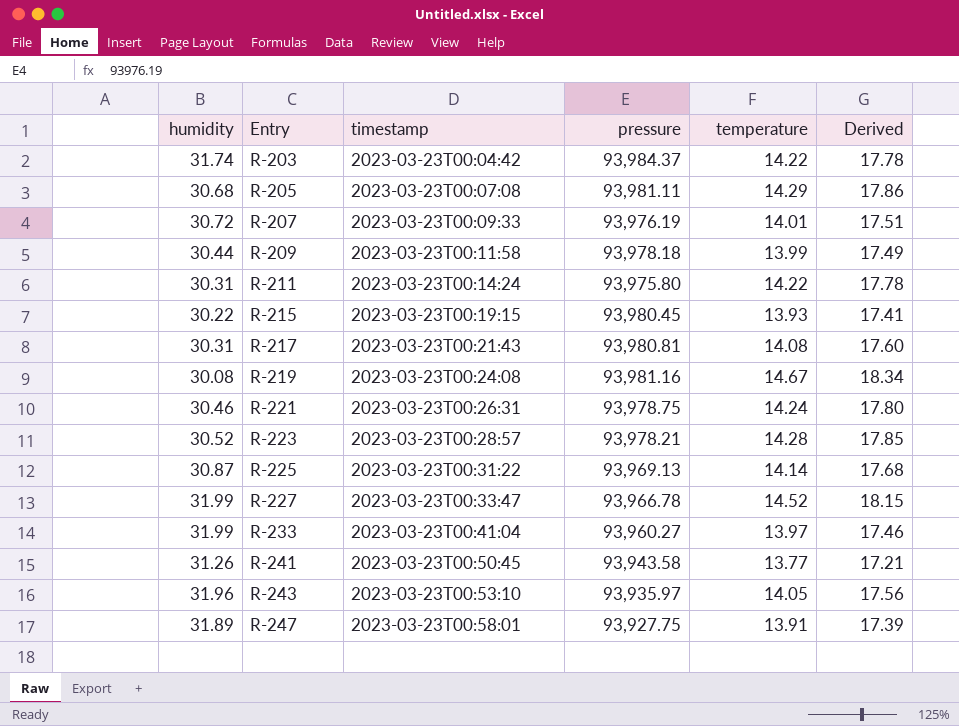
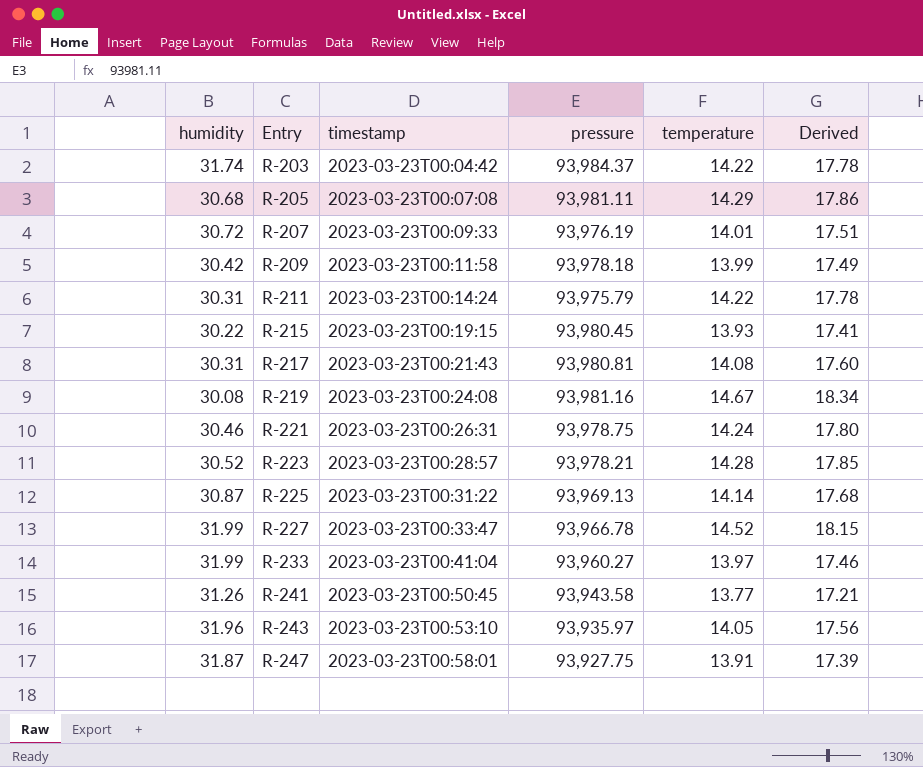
R-209 | humidity: 30.44 -> 30.42
R-211 | pressure: 93,975.80 -> 93,975.79
R-247 | humidity: 31.89 -> 31.87

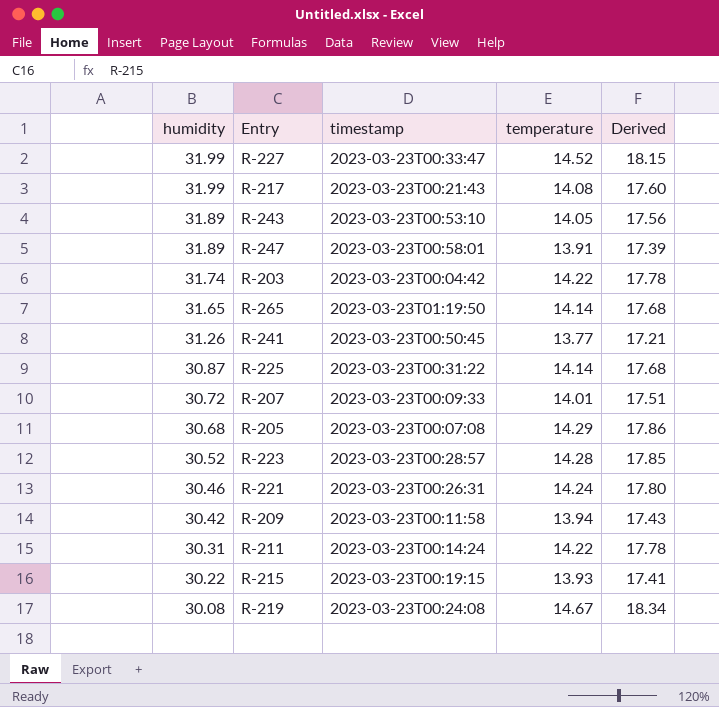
row order: Entry ascending -> humidity descending
column pressure | position: 4 -> none
row R-233: 31.99 | 2023-03-23T00:41:04 | 93,960.27 | 13.97 | 17.46 -> none
R-217 | humidity: 30.31 -> 31.99
R-243 | humidity: 31.96 -> 31.89
R-247 | humidity: 31.87 -> 31.89
row R-265: none -> 31.65 | 2023-03-23T01:19:50 | 14.14 | 17.68
R-209 | temperature: 13.99 -> 13.94
R-209 | Derived: 17.49 -> 17.43

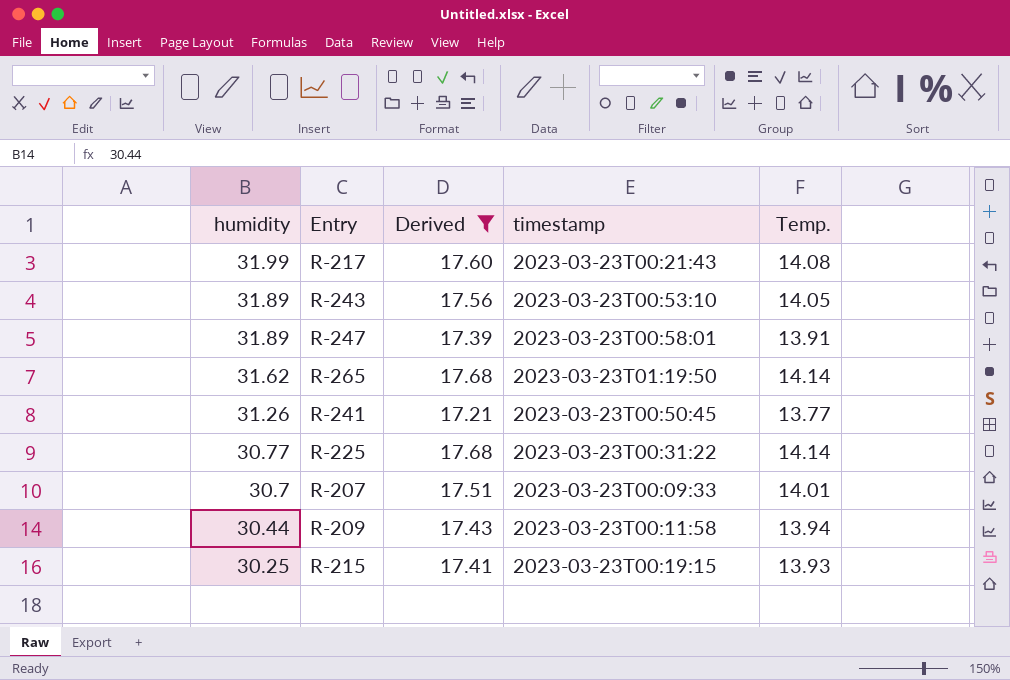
filter: none -> Derived <= 17.68
column Derived | position: 5 -> 3
column name: temperature -> Temp.
R-265 | humidity: 31.65 -> 31.62
R-225 | humidity: 30.87 -> 30.77
R-207 | humidity: 30.72 -> 30.7
R-209 | humidity: 30.42 -> 30.44
R-215 | humidity: 30.22 -> 30.25

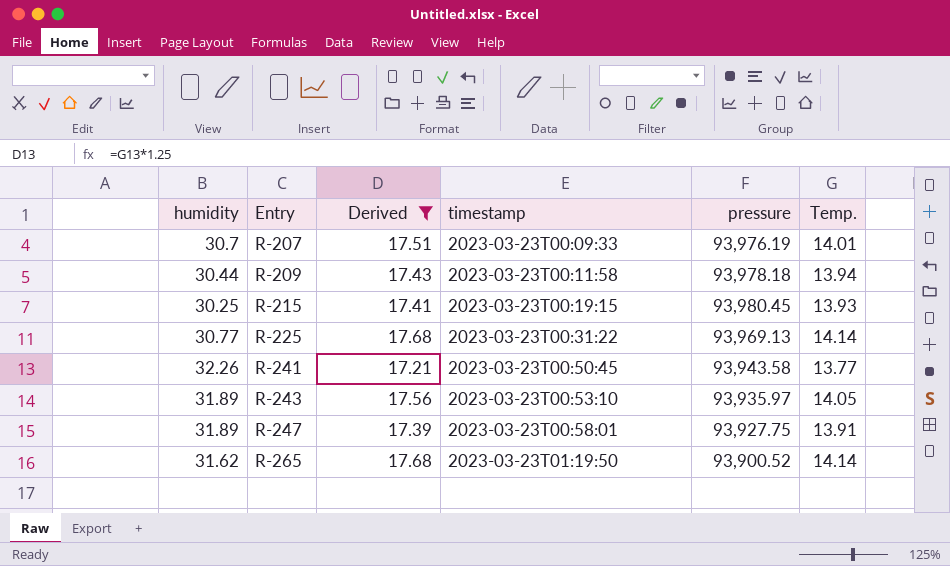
row order: humidity descending -> Entry ascending
column pressure | position: none -> 5
row R-217: 31.99 | 17.60 | 2023-03-23T00:21:43 | 14.08 -> none
R-241 | humidity: 31.26 -> 32.26

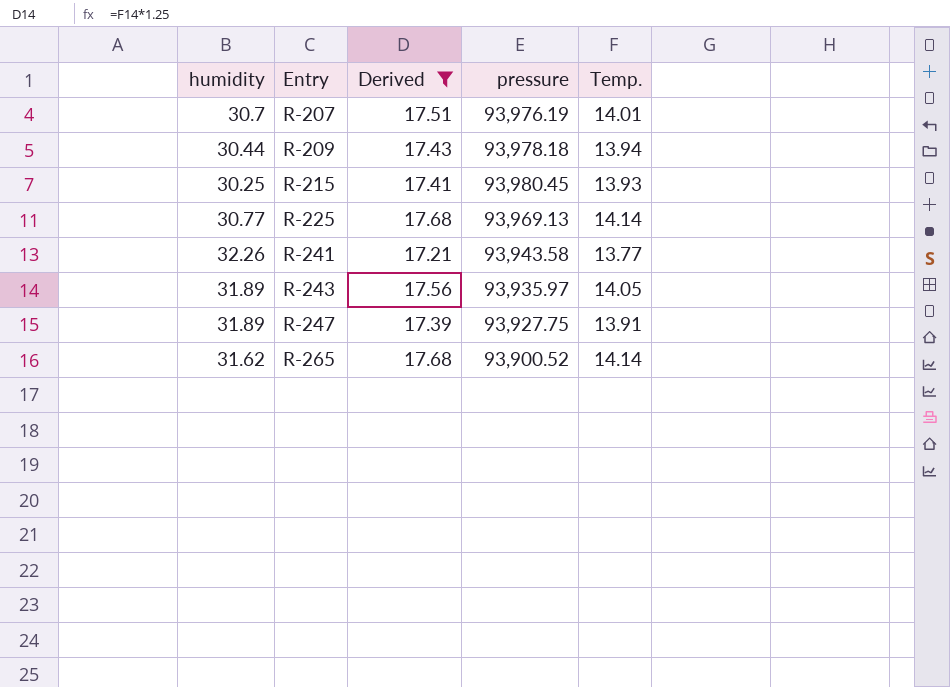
column timestamp | position: 4 -> none

